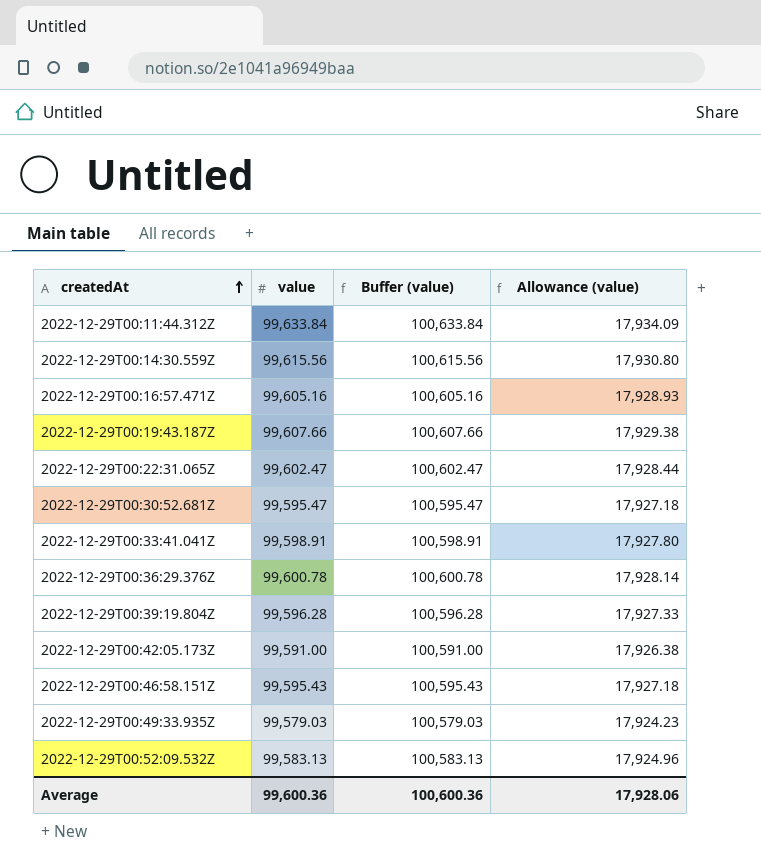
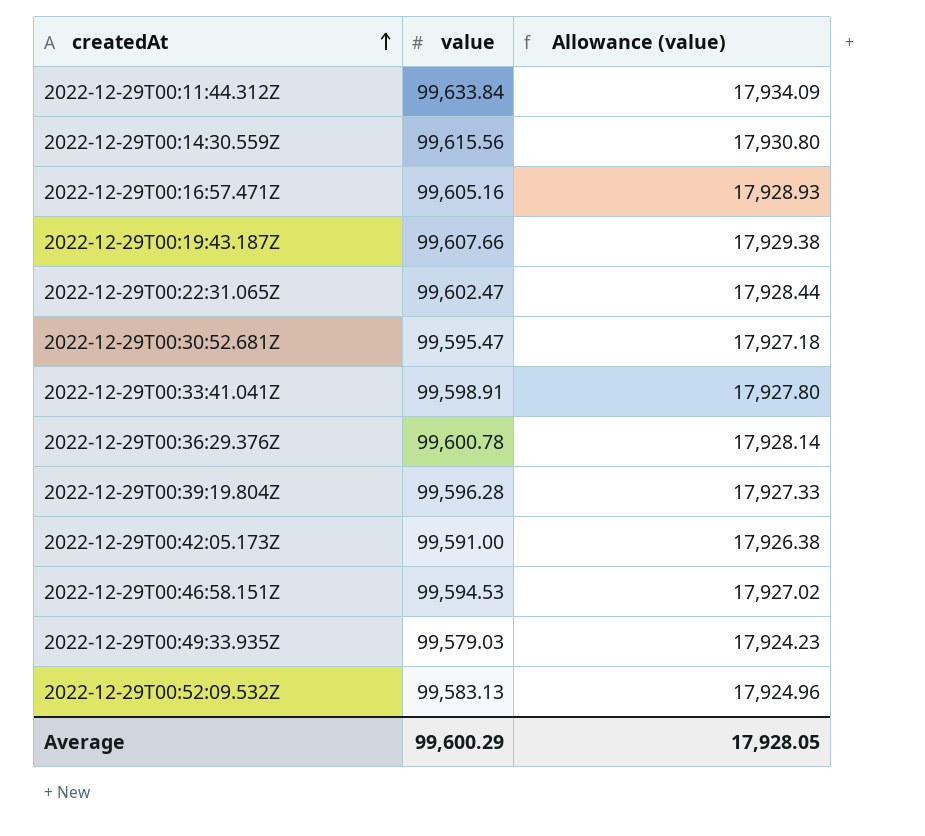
column Buffer (value) | formula: [value] + 1000 -> none
2022-12-29T00:46:58.151Z | value: 99,595.43 -> 99,594.53
2022-12-29T00:46:58.151Z | Allowance (value): 17,927.18 -> 17,927.02
Average | value: 99,600.36 -> 99,600.29
Average | Allowance (value): 17,928.06 -> 17,928.05

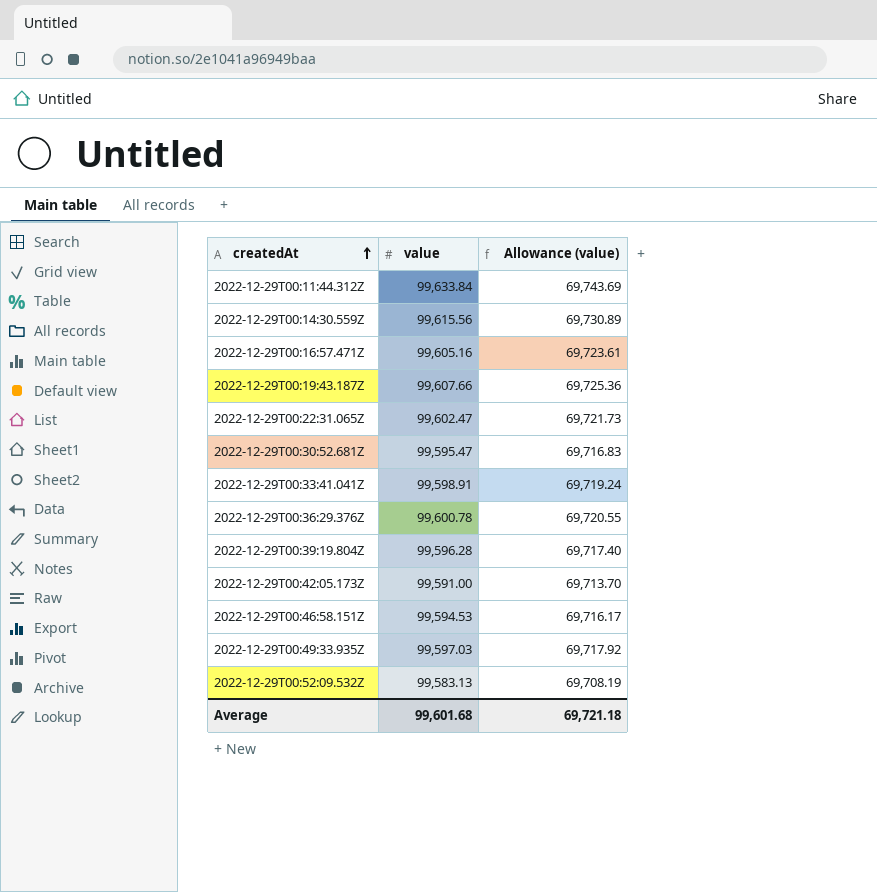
column Allowance (value) | formula: [value] * 0.18 -> [value] * 0.7
2022-12-29T00:49:33.935Z | value: 99,579.03 -> 99,597.03
Average | value: 99,600.29 -> 99,601.68
Average | Allowance (value): 17,928.05 -> 69,721.18

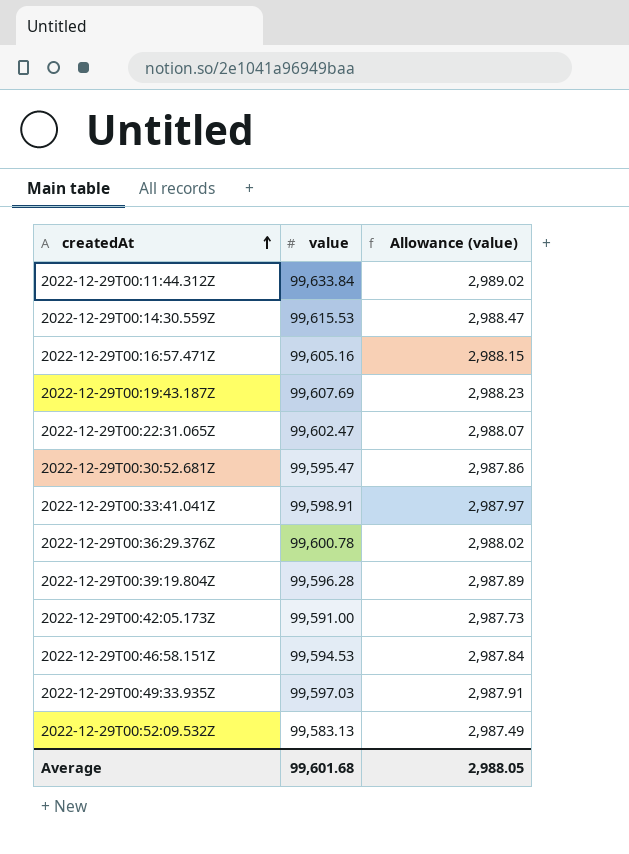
column Allowance (value) | formula: [value] * 0.7 -> [value] * 0.03
2022-12-29T00:14:30.559Z | value: 99,615.56 -> 99,615.53
2022-12-29T00:19:43.187Z | value: 99,607.66 -> 99,607.69
Average | Allowance (value): 69,721.18 -> 2,988.05

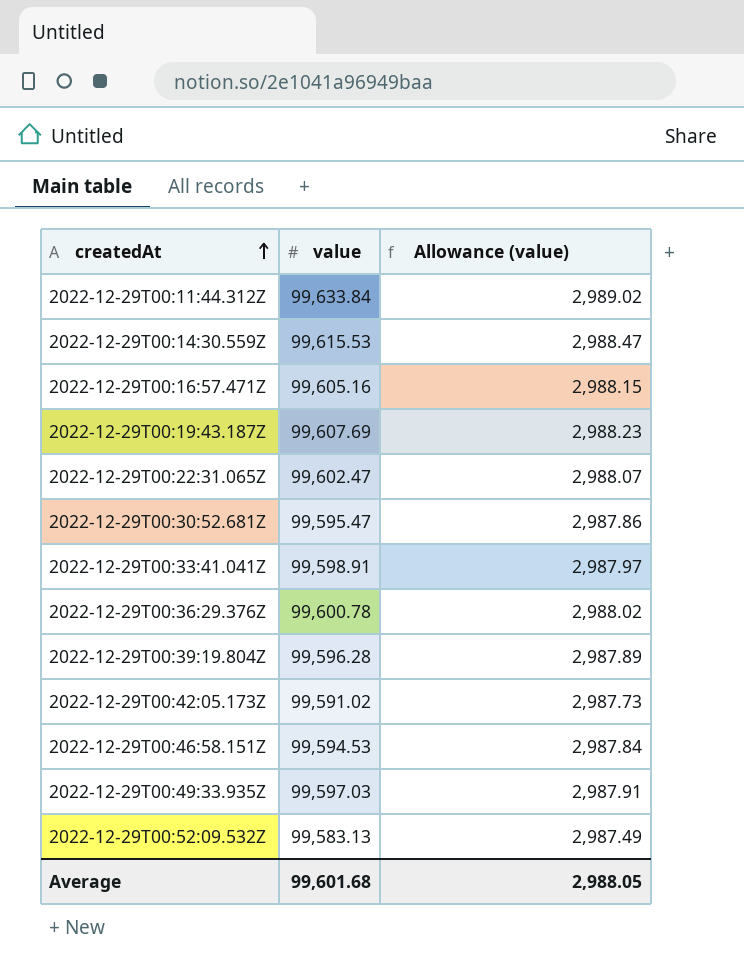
2022-12-29T00:42:05.173Z | value: 99,591.00 -> 99,591.02

